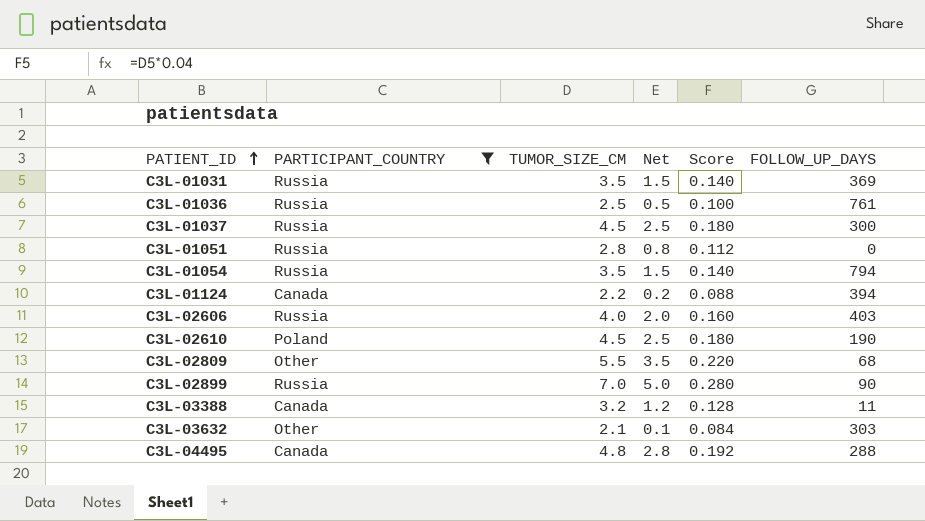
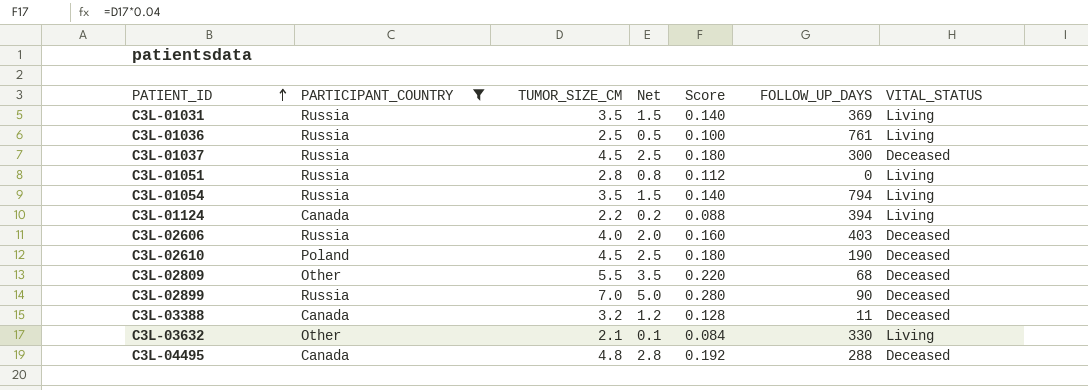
column VITAL_STATUS | position: none -> 7
C3L-03632 | FOLLOW_UP_DAYS: 303 -> 330

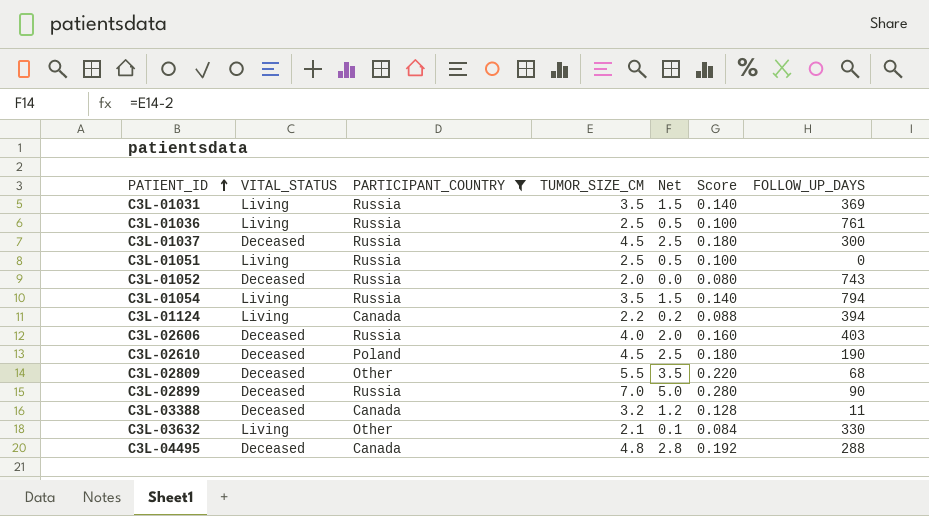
column VITAL_STATUS | position: 7 -> 2
C3L-01051 | TUMOR_SIZE_CM: 2.8 -> 2.5
C3L-01051 | Net: 0.8 -> 0.5
C3L-01051 | Score: 0.112 -> 0.100
row C3L-01052: none -> Deceased | Russia | 2.0 | 0.0 | 0.080 | 743

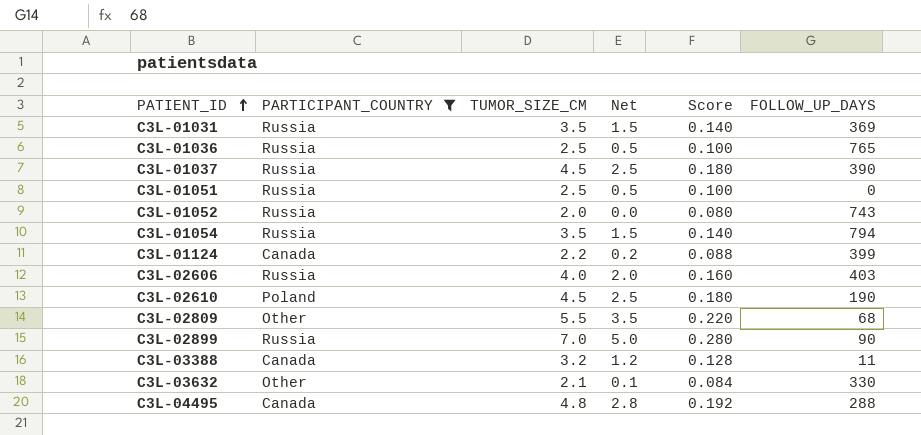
column VITAL_STATUS | position: 2 -> none
C3L-01036 | FOLLOW_UP_DAYS: 761 -> 765
C3L-01037 | FOLLOW_UP_DAYS: 300 -> 390
C3L-01124 | FOLLOW_UP_DAYS: 394 -> 399

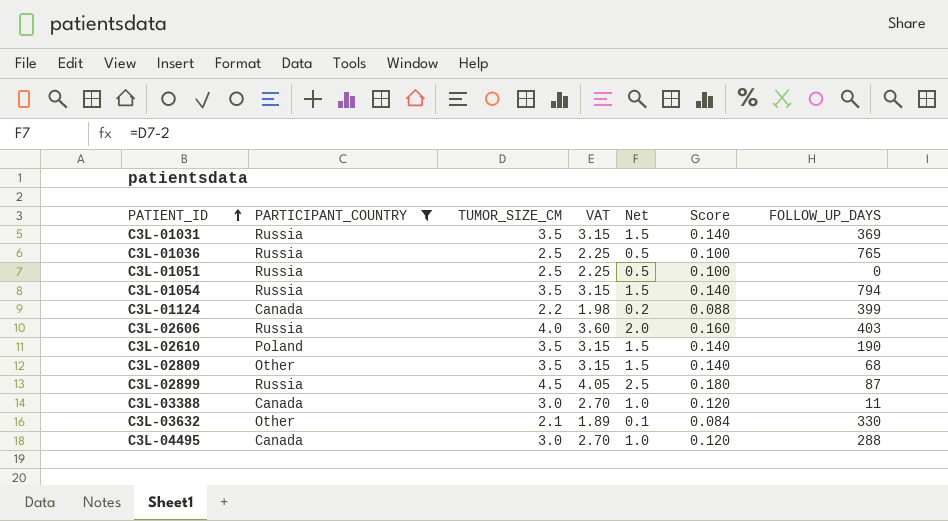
column VAT | formula: none -> [TUMOR_SIZE_CM] * 0.9
row C3L-01037: Russia | 4.5 | 2.5 | 0.180 | 390 -> none
row C3L-01052: Russia | 2.0 | 0.0 | 0.080 | 743 -> none
C3L-02610 | TUMOR_SIZE_CM: 4.5 -> 3.5
C3L-02610 | Net: 2.5 -> 1.5
C3L-02610 | Score: 0.180 -> 0.140
C3L-02809 | TUMOR_SIZE_CM: 5.5 -> 3.5
C3L-02809 | Net: 3.5 -> 1.5
C3L-02809 | Score: 0.220 -> 0.140
C3L-02899 | TUMOR_SIZE_CM: 7.0 -> 4.5
C3L-02899 | Net: 5.0 -> 2.5
C3L-02899 | Score: 0.280 -> 0.180
C3L-02899 | FOLLOW_UP_DAYS: 90 -> 87
C3L-03388 | TUMOR_SIZE_CM: 3.2 -> 3.0
C3L-03388 | Net: 1.2 -> 1.0
C3L-03388 | Score: 0.128 -> 0.120
C3L-04495 | TUMOR_SIZE_CM: 4.8 -> 3.0
C3L-04495 | Net: 2.8 -> 1.0
C3L-04495 | Score: 0.192 -> 0.120

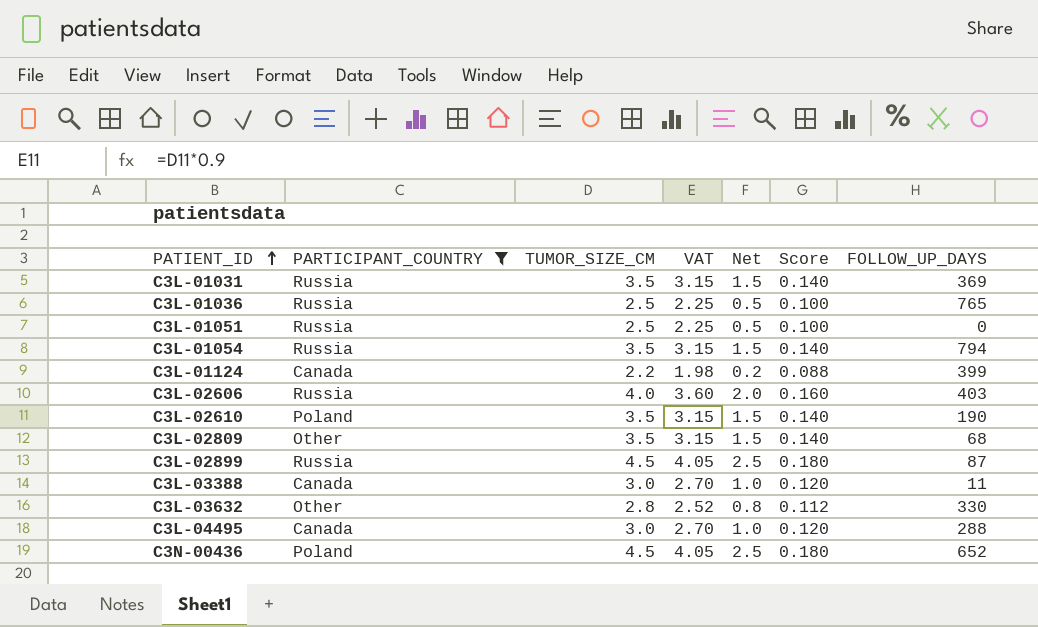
C3L-03632 | TUMOR_SIZE_CM: 2.1 -> 2.8
C3L-03632 | VAT: 1.89 -> 2.52
C3L-03632 | Net: 0.1 -> 0.8
C3L-03632 | Score: 0.084 -> 0.112
row C3N-00436: none -> Poland | 4.5 | 4.05 | 2.5 | 0.180 | 652

